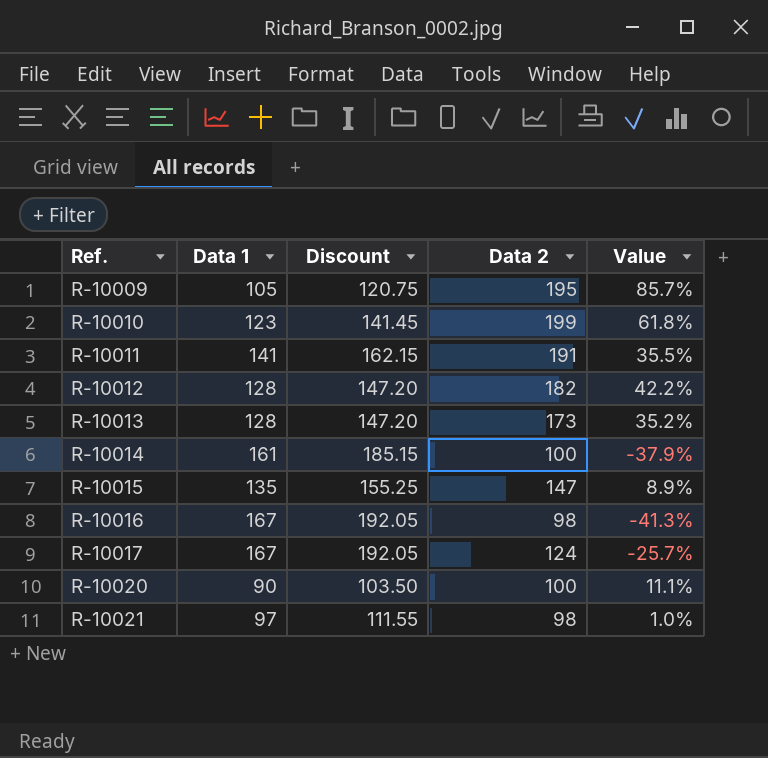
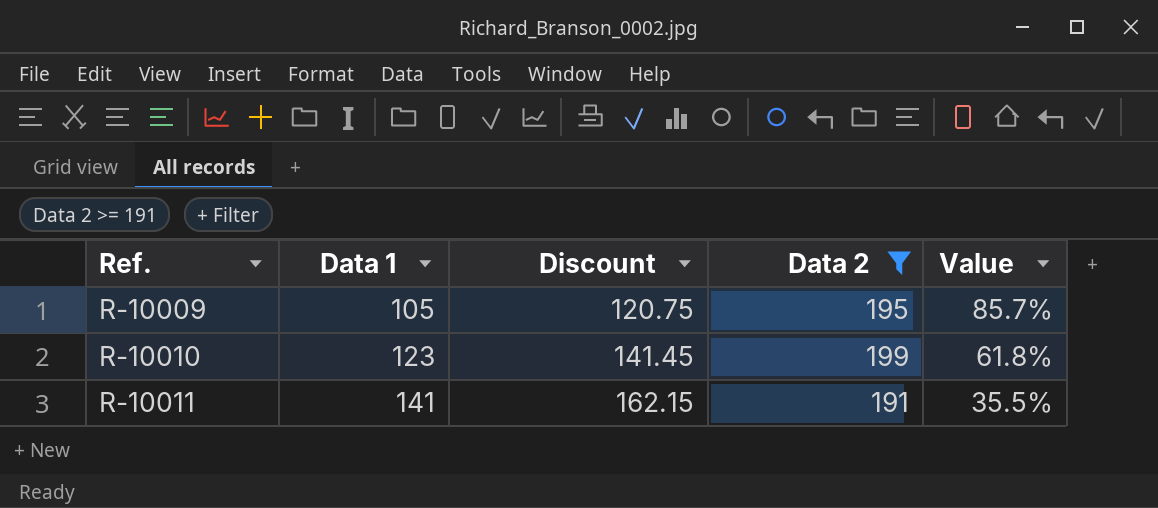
filter: none -> Data 2 >= 191

